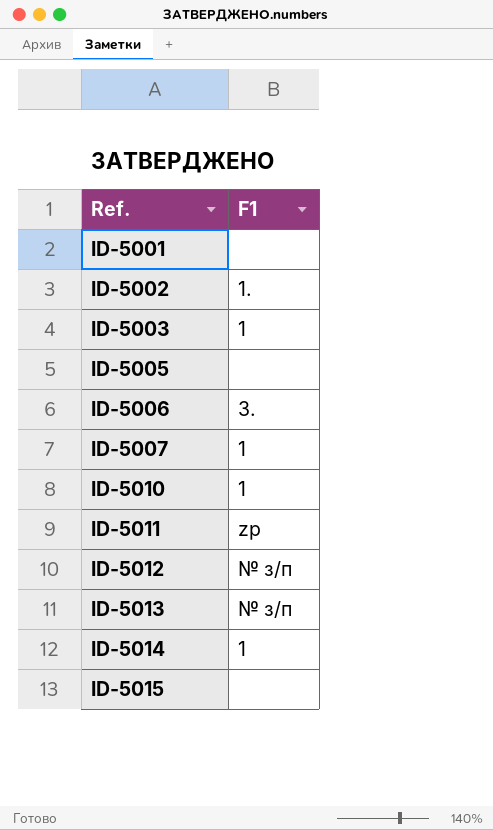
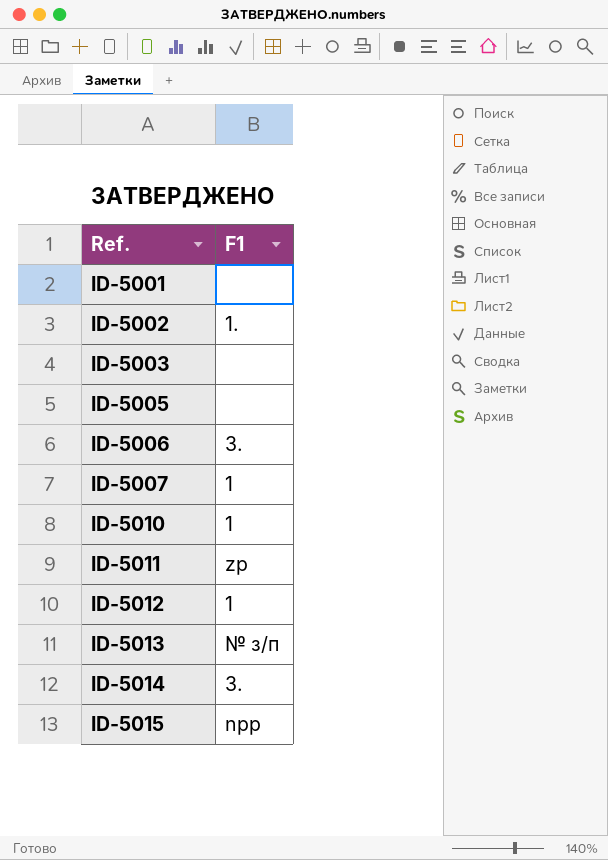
ID-5003 | F1: 1 -> none
ID-5012 | F1: № з/п -> 1
ID-5014 | F1: 1 -> 3.
ID-5015 | F1: none -> npp

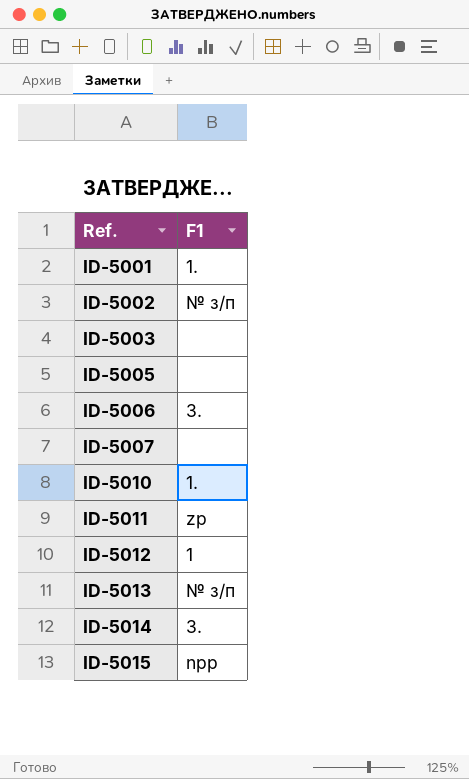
ID-5001 | F1: none -> 1.
ID-5002 | F1: 1. -> № з/п
ID-5007 | F1: 1 -> none
ID-5010 | F1: 1 -> 1.

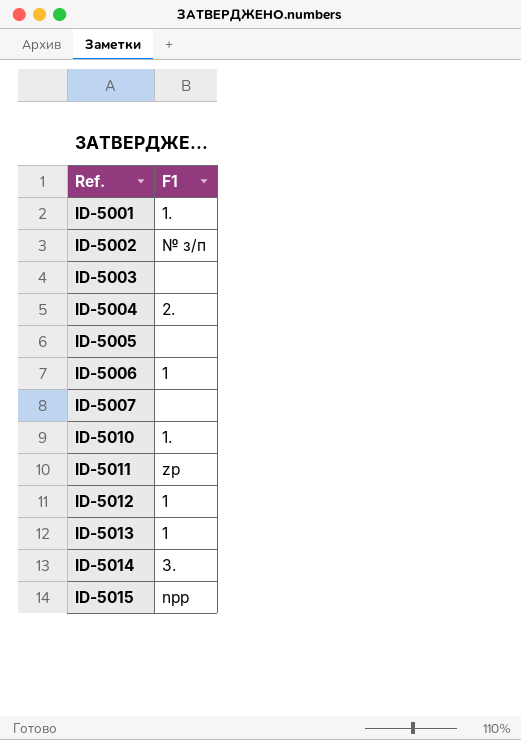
row ID-5004: none -> 2.
ID-5006 | F1: 3. -> 1
ID-5013 | F1: № з/п -> 1

